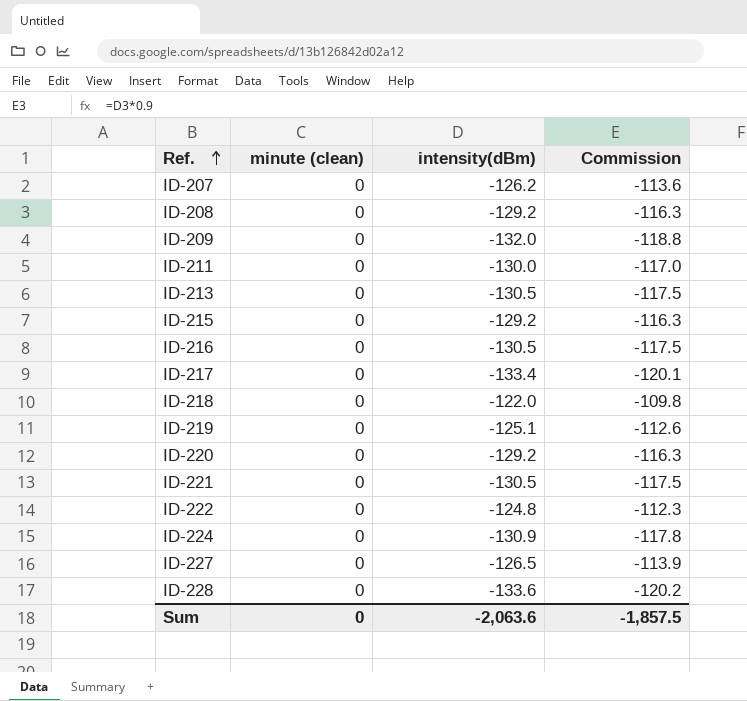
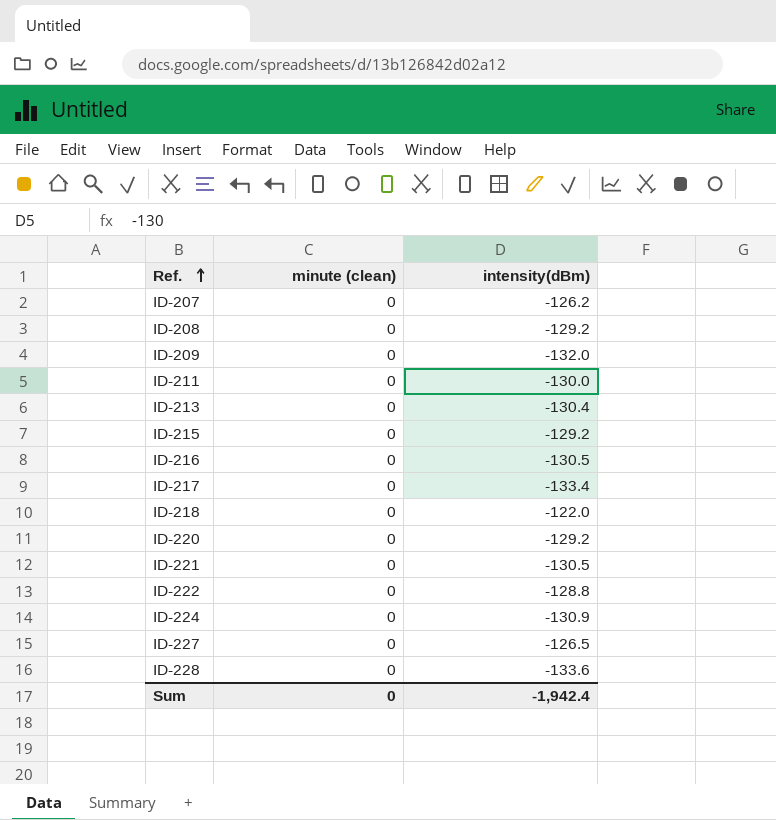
column Commission | formula: [intensity(dBm)] * 0.9 -> none
row ID-219: 0 | -125.1 | -112.6 -> none
ID-213 | intensity(dBm): -130.5 -> -130.4
ID-222 | intensity(dBm): -124.8 -> -128.8
Sum | intensity(dBm): -2,063.6 -> -1,942.4

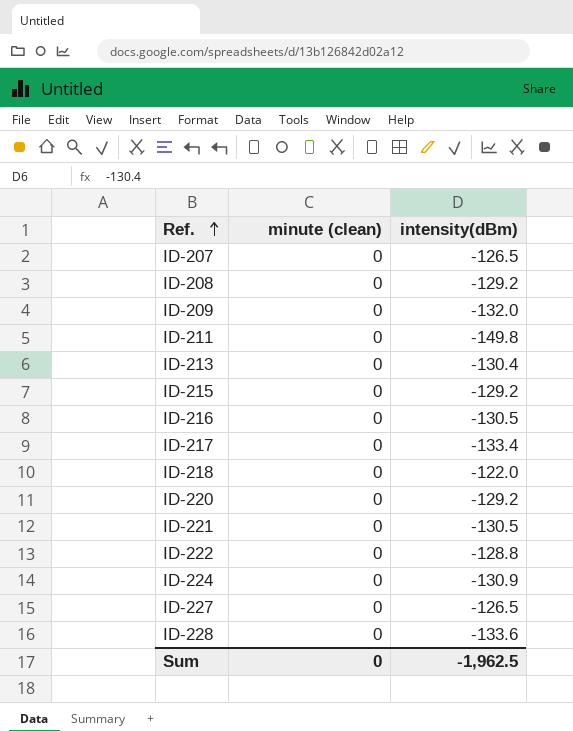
ID-207 | intensity(dBm): -126.2 -> -126.5
ID-211 | intensity(dBm): -130.0 -> -149.8
Sum | intensity(dBm): -1,942.4 -> -1,962.5

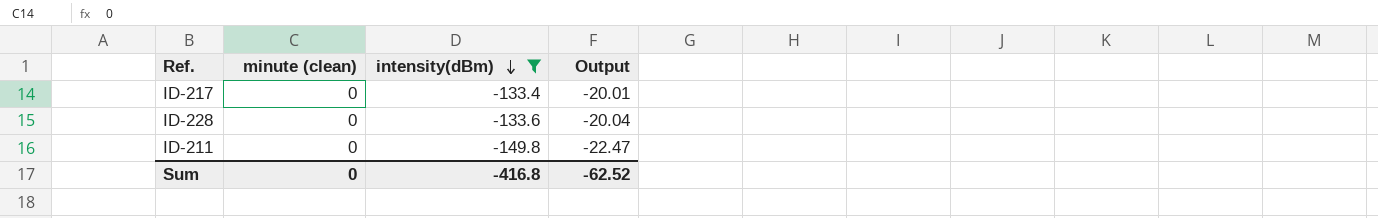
filter: none -> intensity(dBm) <= -133.4
row order: Ref. ascending -> intensity(dBm) descending
column Output | formula: none -> [intensity(dBm)] * 0.15
Sum | intensity(dBm): -1,962.5 -> -416.8

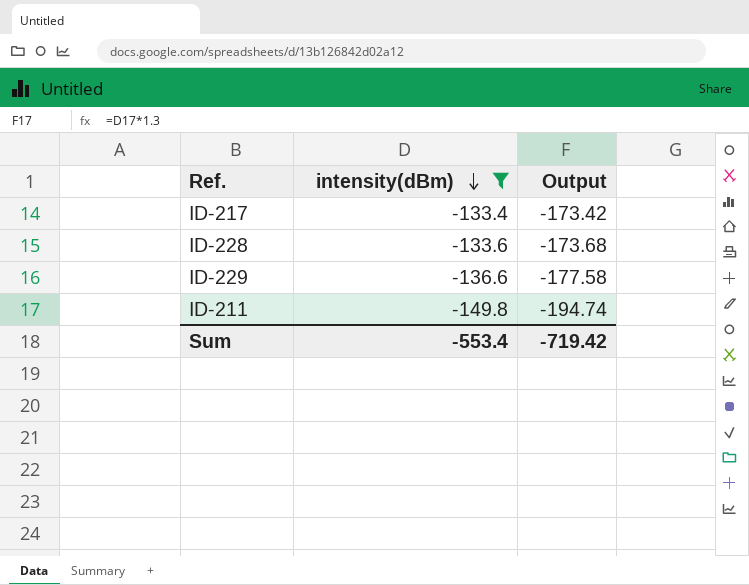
column minute (clean) | position: 2 -> none
column Output | formula: [intensity(dBm)] * 0.15 -> [intensity(dBm)] * 1.3
row ID-229: none -> -136.6 | -177.58
Sum | intensity(dBm): -416.8 -> -553.4
Sum | Output: -62.52 -> -719.42

